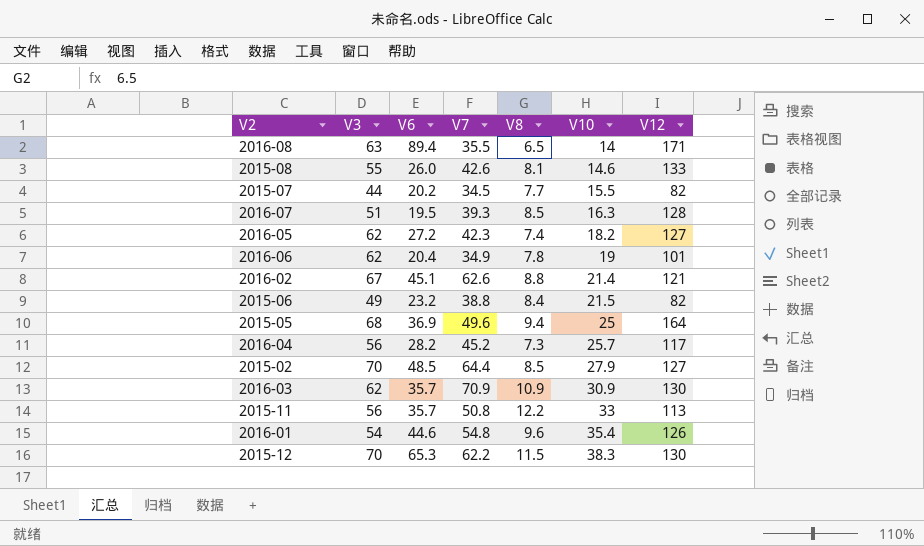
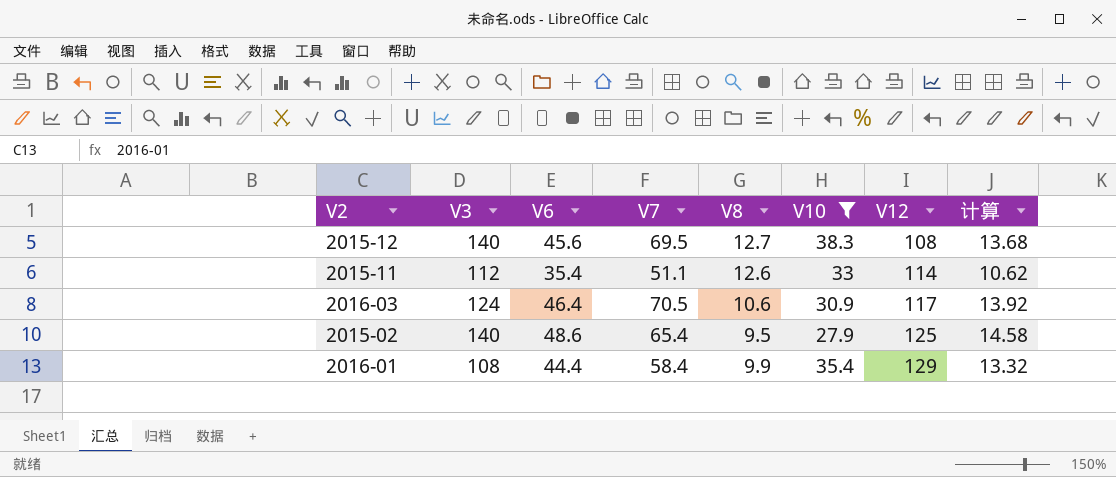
filter: none -> V10 >= 27.9
row order: V10 ascending -> V12 ascending
column 计算 | formula: none -> [V6] * 0.3
2015-12 | V3: 70 -> 140
2015-12 | V6: 65.3 -> 45.6
2015-12 | V7: 62.2 -> 69.5
2015-12 | V8: 11.5 -> 12.7
2015-12 | V12: 130 -> 108
2015-11 | V3: 56 -> 112
2015-11 | V6: 35.7 -> 35.4
2015-11 | V7: 50.8 -> 51.1
2015-11 | V8: 12.2 -> 12.6
2015-11 | V12: 113 -> 114
2016-03 | V3: 62 -> 124
2016-03 | V6: 35.7 -> 46.4
2016-03 | V7: 70.9 -> 70.5
2016-03 | V8: 10.9 -> 10.6
2016-03 | V12: 130 -> 117
2015-02 | V3: 70 -> 140
2015-02 | V6: 48.5 -> 48.6
2015-02 | V7: 64.4 -> 65.4
2015-02 | V8: 8.5 -> 9.5
2015-02 | V12: 127 -> 125
2016-01 | V3: 54 -> 108
2016-01 | V6: 44.6 -> 44.4
2016-01 | V7: 54.8 -> 58.4
2016-01 | V8: 9.6 -> 9.9
2016-01 | V12: 126 -> 129

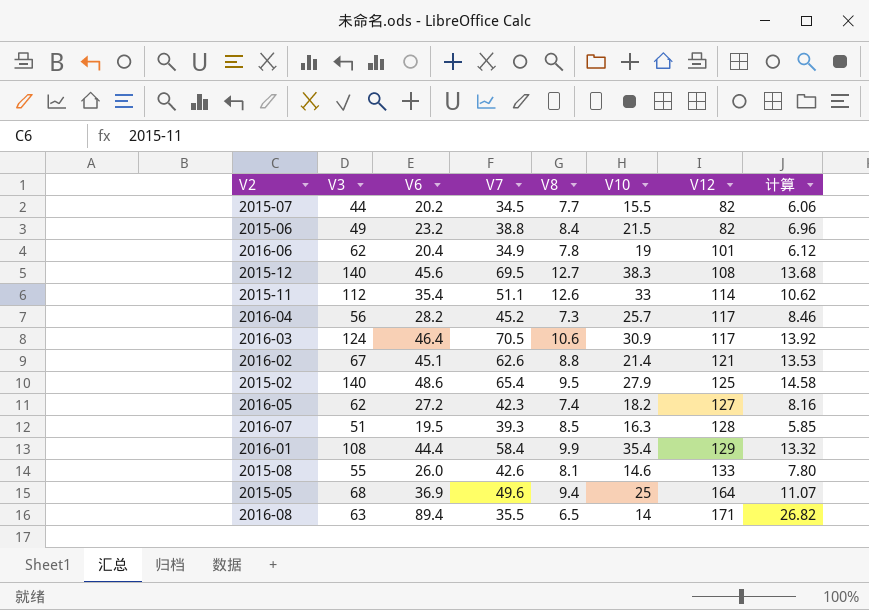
filter: V10 >= 27.9 -> none

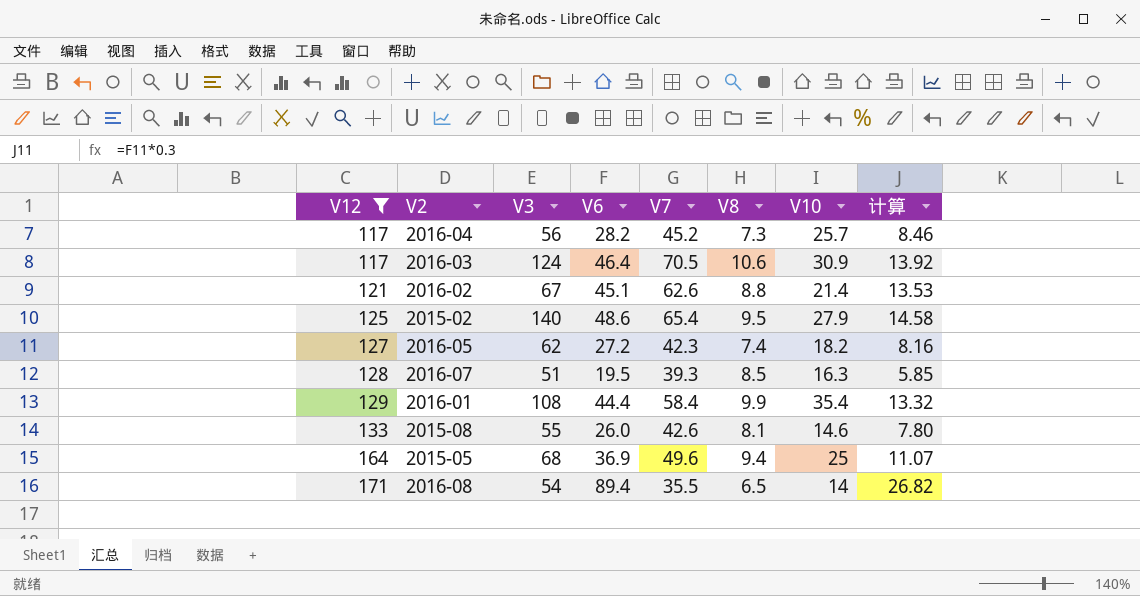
filter: none -> V12 >= 117
column V12 | position: 7 -> 1
2016-08 | V3: 63 -> 54

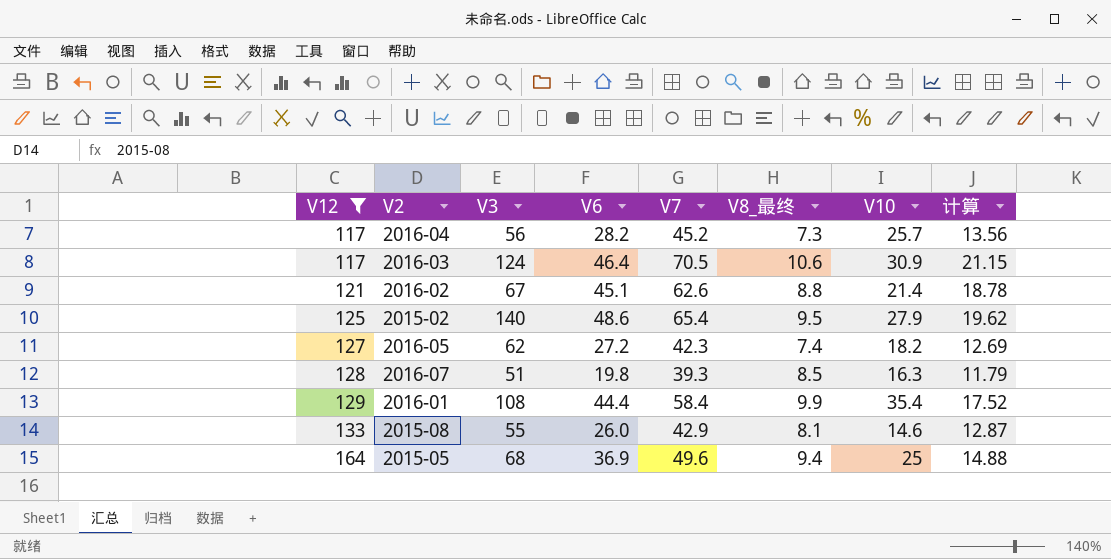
column name: V8 -> V8_最终
column 计算 | formula: [V6] * 0.3 -> [V7] * 0.3
row 2016-08: 171 | 54 | 89.4 | 35.5 | 6.5 | 14 | 26.82 -> none
2016-07 | V6: 19.5 -> 19.8
2015-08 | V7: 42.6 -> 42.9

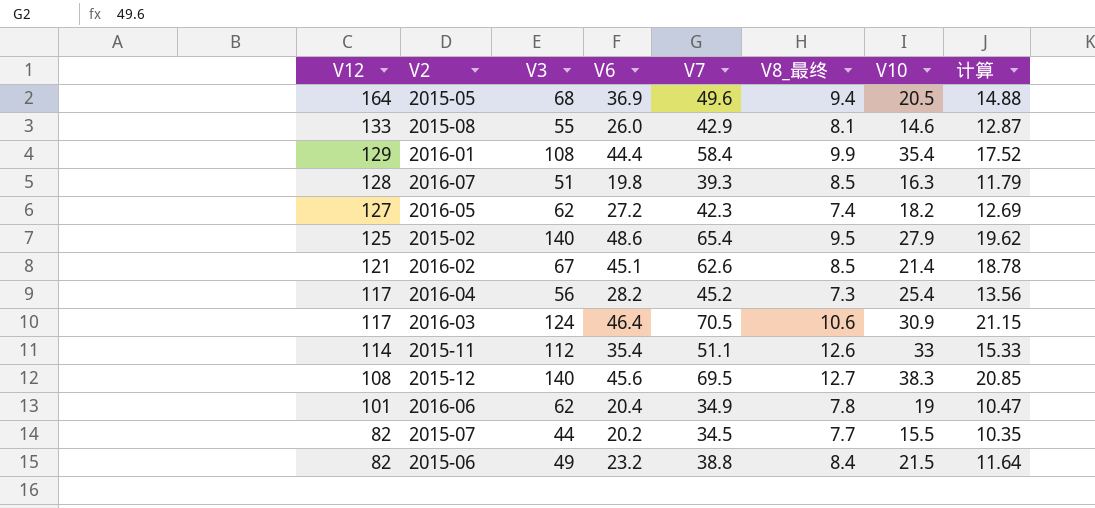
filter: V12 >= 117 -> none
row order: V12 ascending -> V12 descending
2015-05 | V10: 25 -> 20.5
2016-02 | V8_最终: 8.8 -> 8.5
2016-04 | V10: 25.7 -> 25.4

